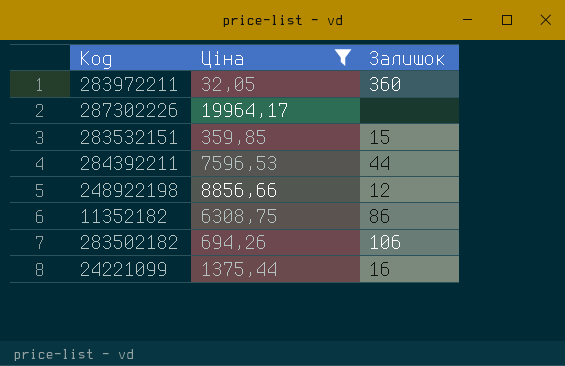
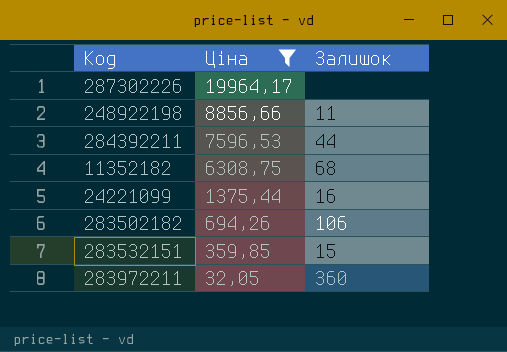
row order: none -> Ціна descending
248922198 | Залишок: 12 -> 11
11352182 | Залишок: 86 -> 68

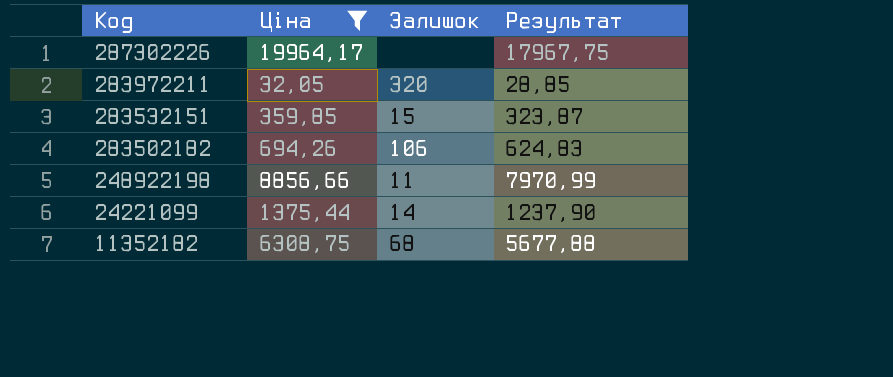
row order: Ціна descending -> Код descending
column Результат | formula: none -> [Ціна] * 0,9
row 284392211: 7596,53 | 44 -> none
283972211 | Залишок: 360 -> 320
24221099 | Залишок: 16 -> 14

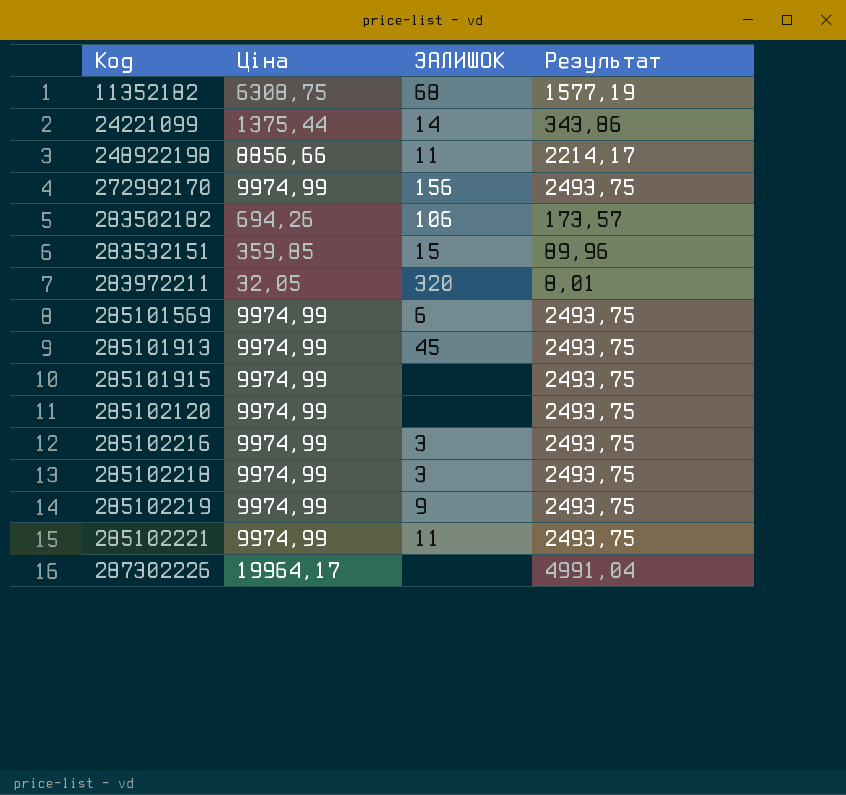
filter: Ціна != 9974,99 -> none
row order: Код descending -> Код ascending
column name: Залишок -> ЗАЛИШОК
column Результат | formula: [Ціна] * 0,9 -> [Ціна] * 0,25

